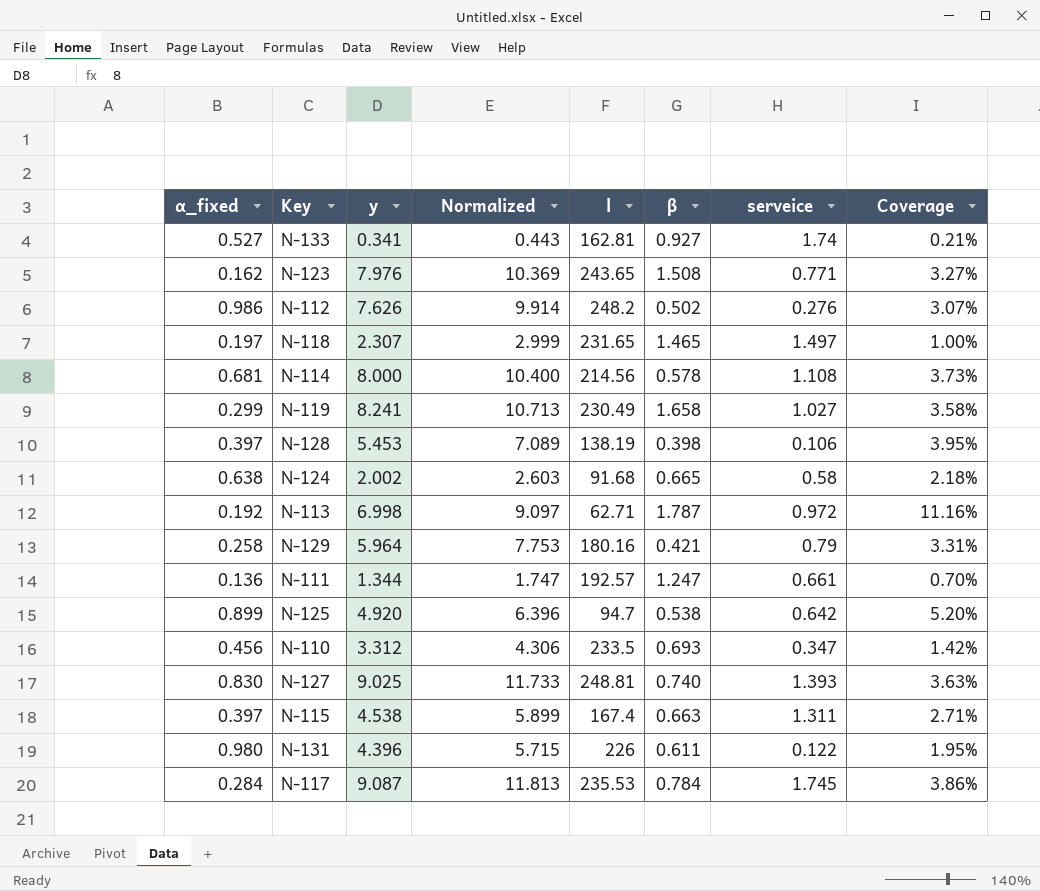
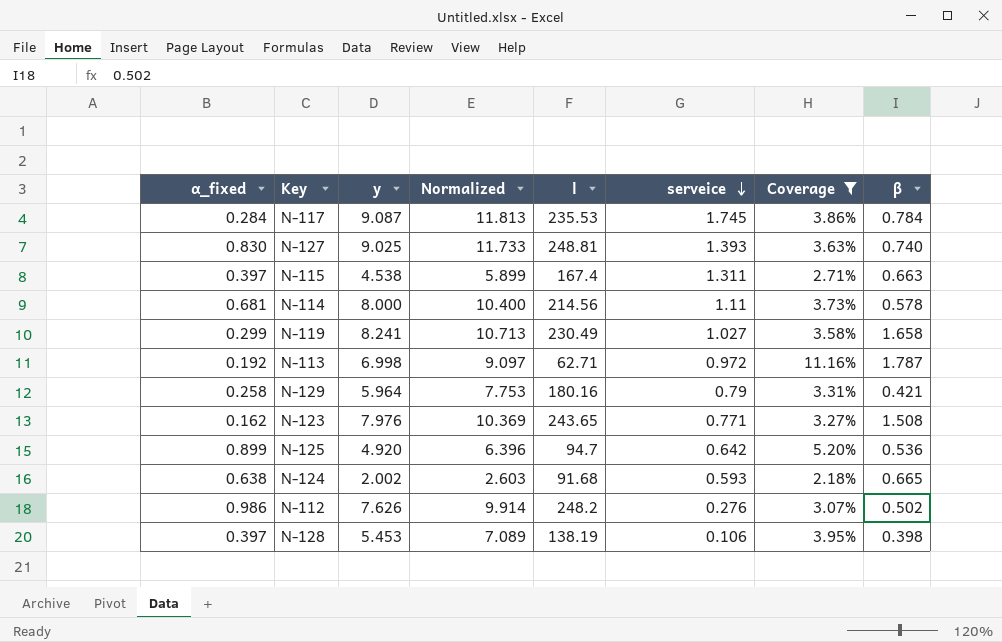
filter: none -> Coverage >= 2.18%
row order: none -> serveice descending
column β | position: 6 -> 8
N-114 | serveice: 1.108 -> 1.11
N-125 | β: 0.538 -> 0.536
N-124 | serveice: 0.58 -> 0.593

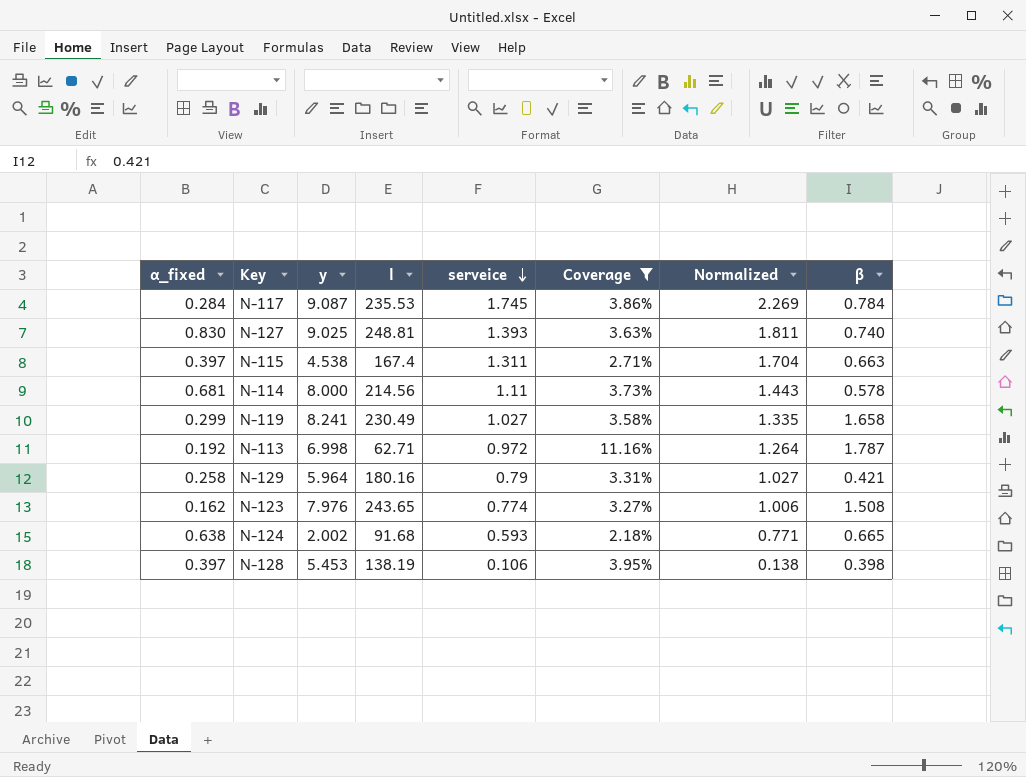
column Normalized | formula: [y] * 1.3 -> [serveice] * 1.3
column Normalized | position: 4 -> 7
row N-125: 0.899 | 4.920 | 6.396 | 94.7 | 0.642 | 5.20% | 0.536 -> none
row N-112: 0.986 | 7.626 | 9.914 | 248.2 | 0.276 | 3.07% | 0.502 -> none
N-123 | serveice: 0.771 -> 0.774

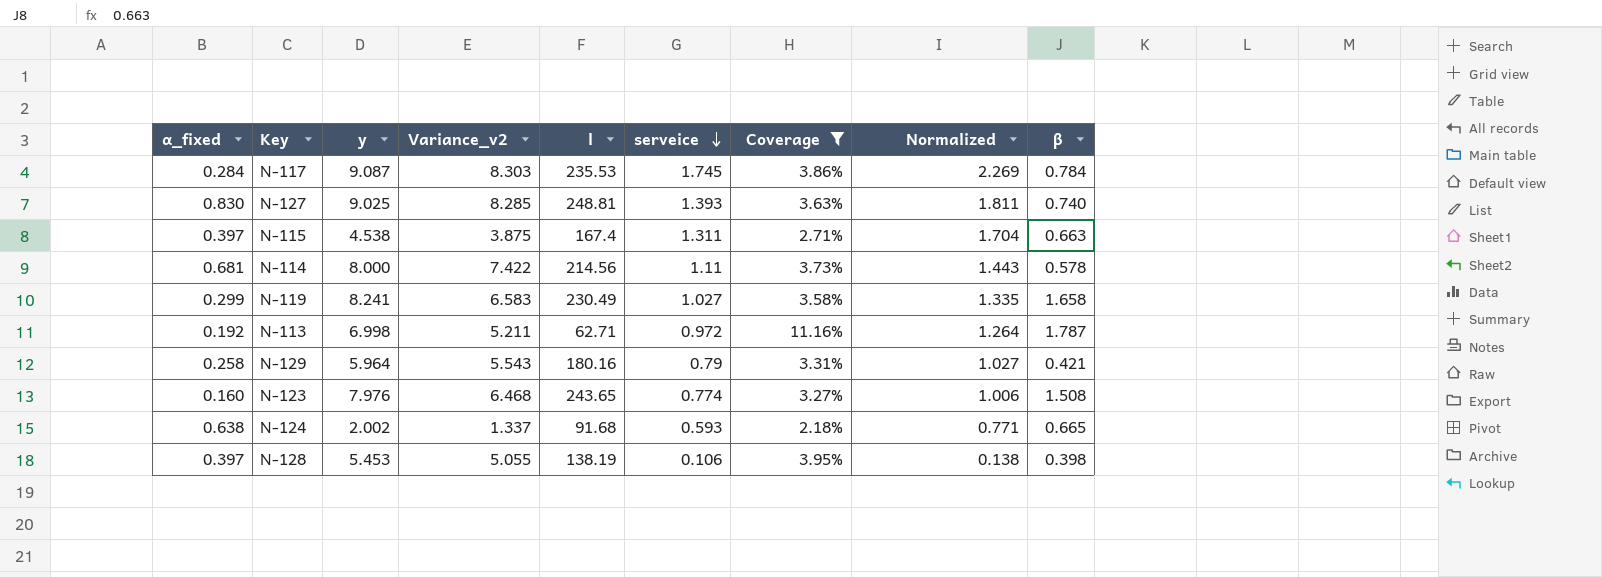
column Variance_v2 | formula: none -> [y] - [β]
N-123 | α_fixed: 0.162 -> 0.160

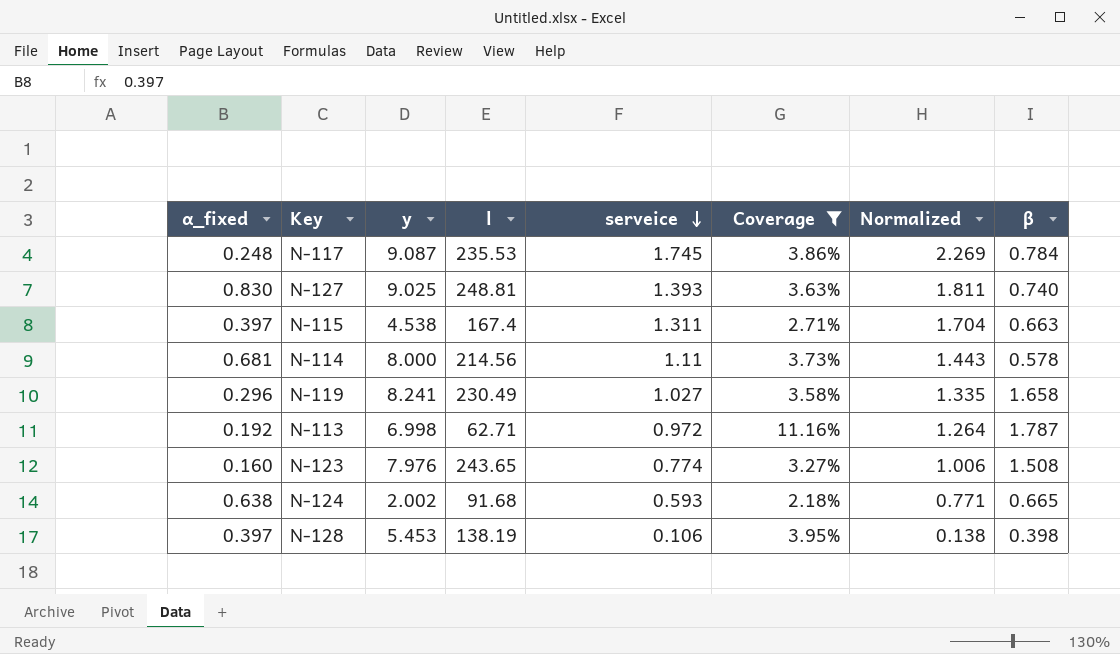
column Variance_v2 | formula: [y] - [β] -> none
row N-129: 0.258 | 5.964 | 5.543 | 180.16 | 0.79 | 3.31% | 1.027 | 0.421 -> none
N-117 | α_fixed: 0.284 -> 0.248
N-119 | α_fixed: 0.299 -> 0.296

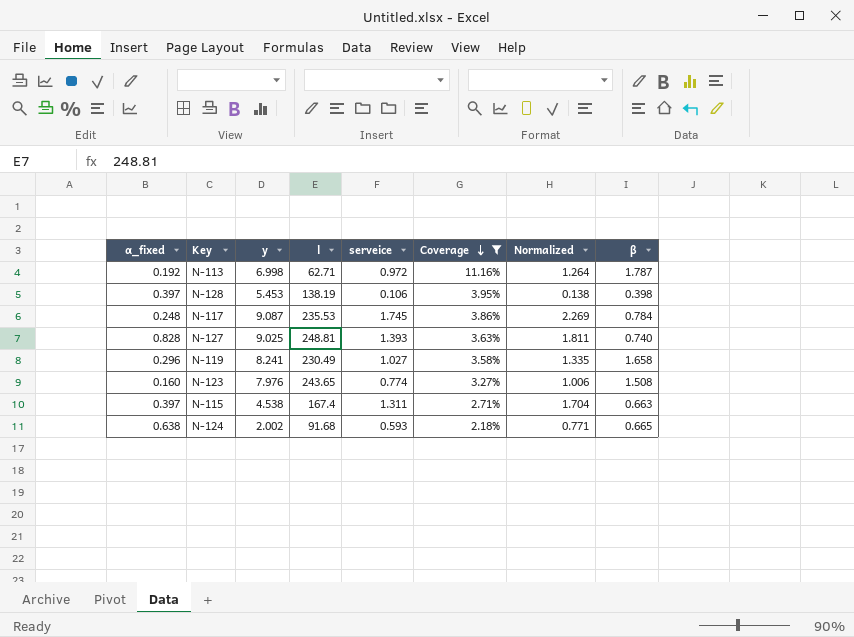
row order: serveice descending -> Coverage descending
row N-114: 0.681 | 8.000 | 214.56 | 1.11 | 3.73% | 1.443 | 0.578 -> none
N-127 | α_fixed: 0.830 -> 0.828

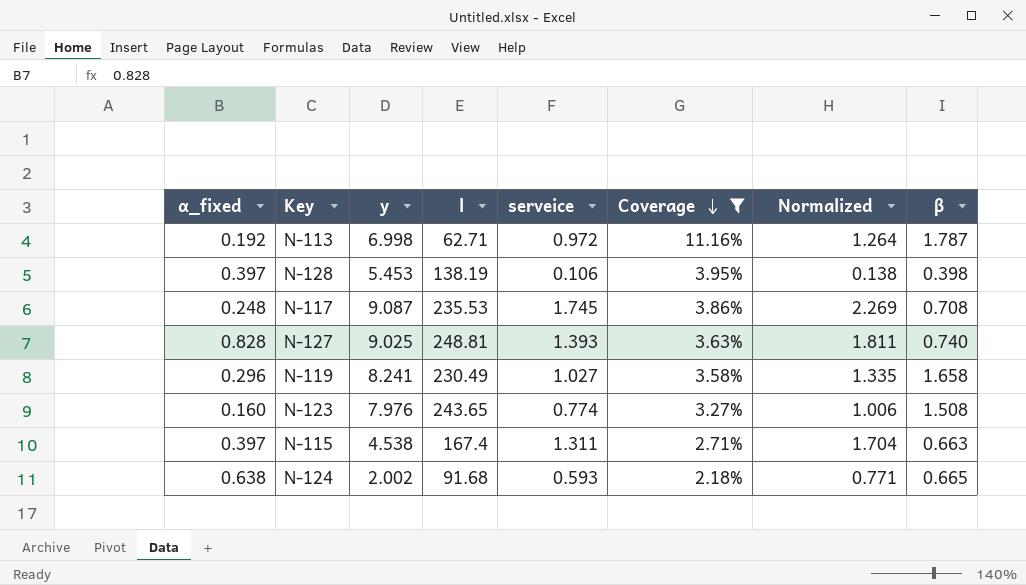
N-117 | β: 0.784 -> 0.708

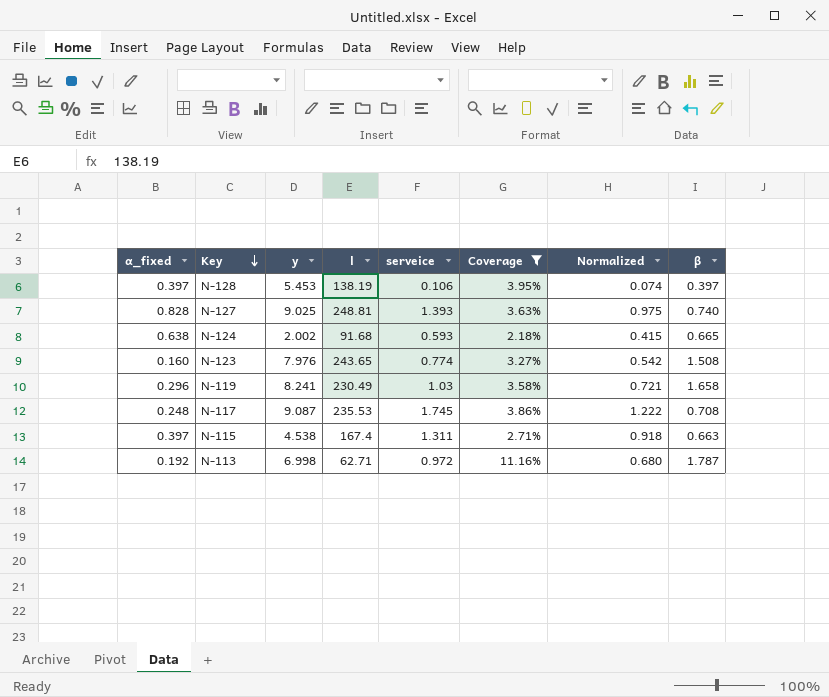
row order: Coverage descending -> Key descending
column Normalized | formula: [serveice] * 1.3 -> [serveice] * 0.7
N-128 | β: 0.398 -> 0.397
N-119 | serveice: 1.027 -> 1.03

